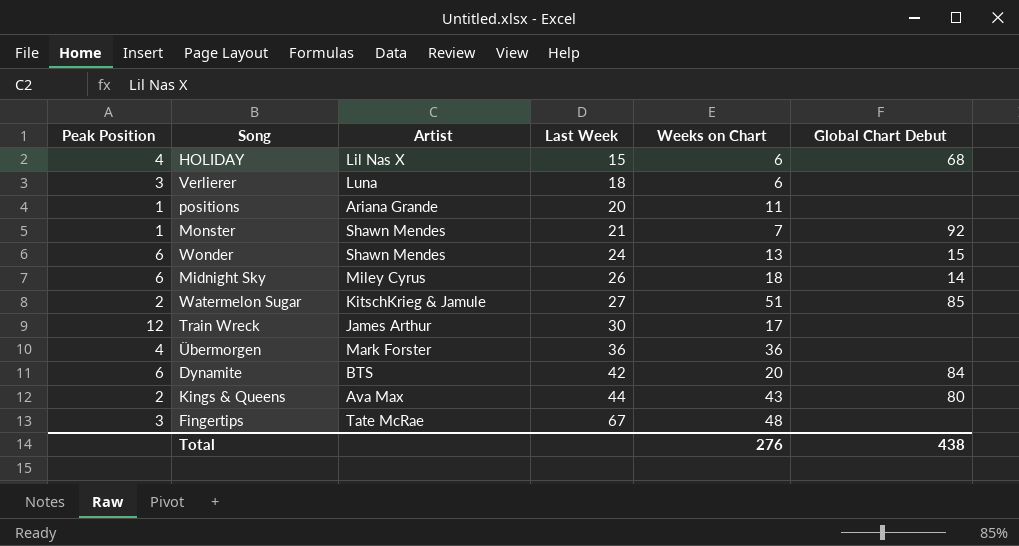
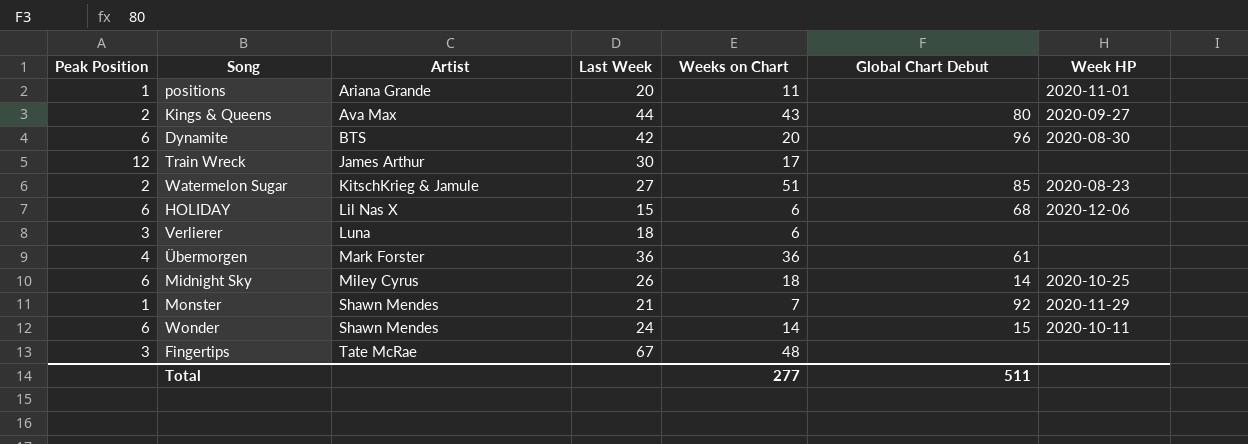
row order: Last Week ascending -> Artist ascending
column Week HP | position: none -> 7
Dynamite | Global Chart Debut: 84 -> 96
HOLIDAY | Peak Position: 4 -> 6
Übermorgen | Global Chart Debut: none -> 61
Wonder | Weeks on Chart: 13 -> 14
Total | Weeks on Chart: 276 -> 277
Total | Global Chart Debut: 438 -> 511

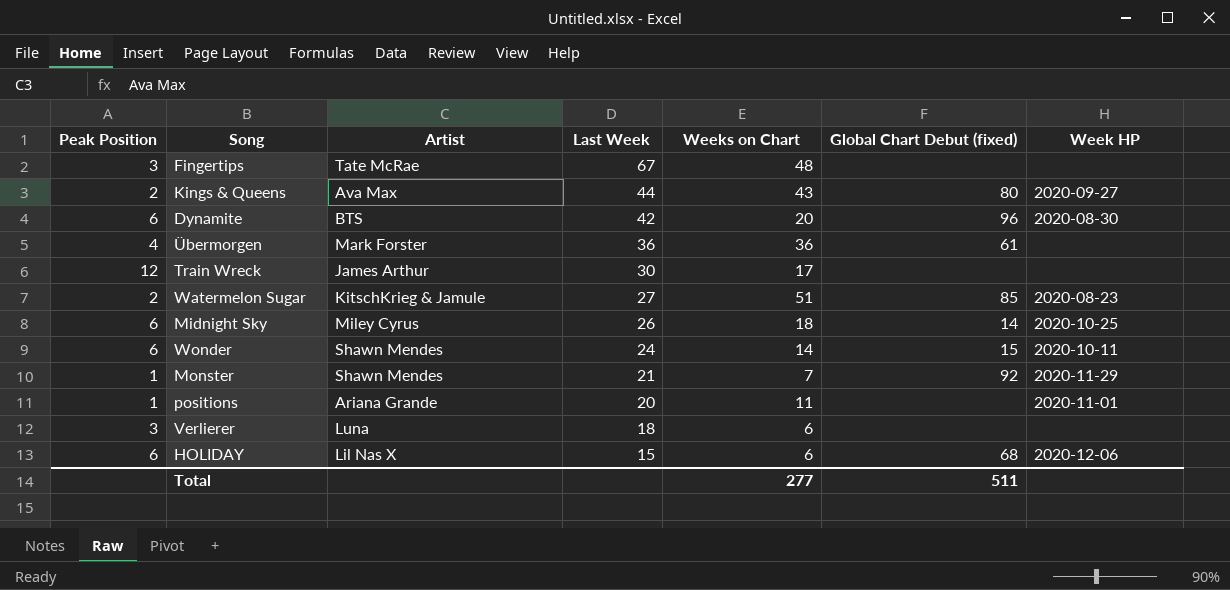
row order: Artist ascending -> Last Week descending
column name: Global Chart Debut -> Global Chart Debut (fixed)

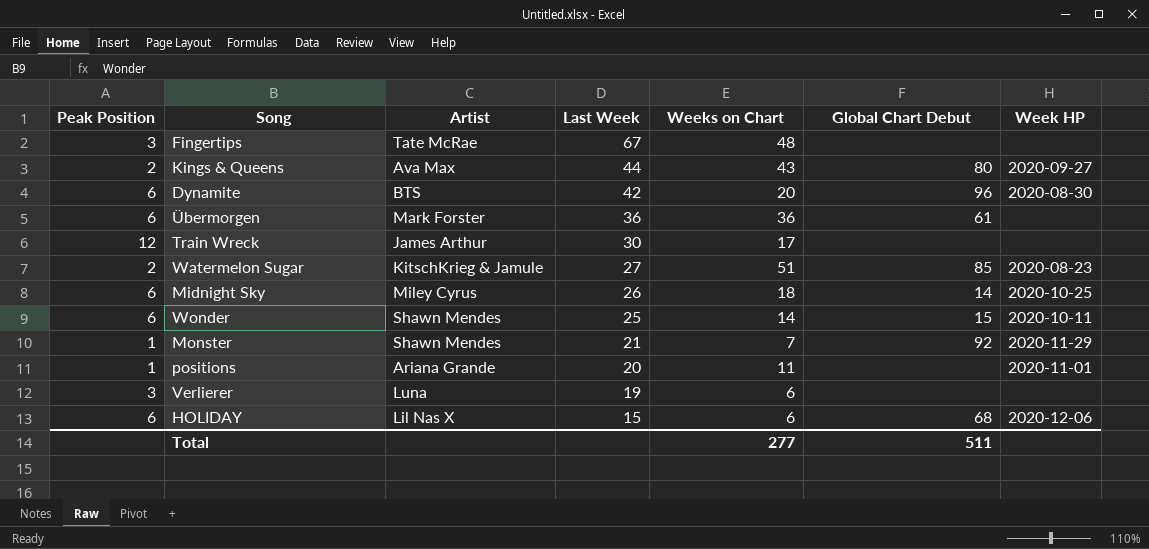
column name: Global Chart Debut (fixed) -> Global Chart Debut
Übermorgen | Peak Position: 4 -> 6
Wonder | Last Week: 24 -> 25
Verlierer | Last Week: 18 -> 19

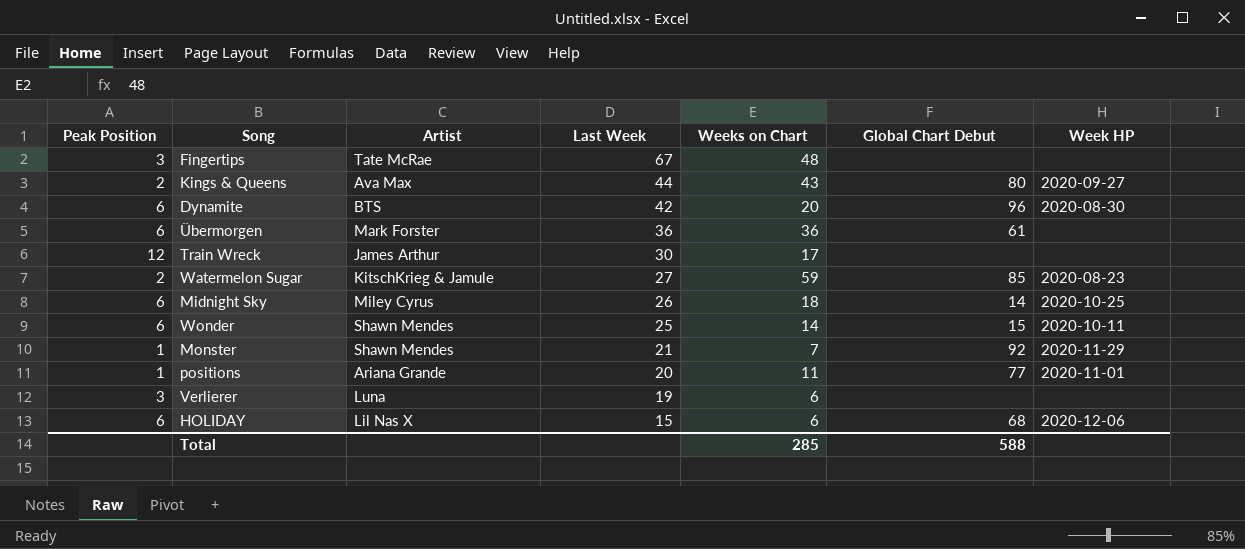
Watermelon Sugar | Weeks on Chart: 51 -> 59
positions | Global Chart Debut: none -> 77
Total | Weeks on Chart: 277 -> 285
Total | Global Chart Debut: 511 -> 588

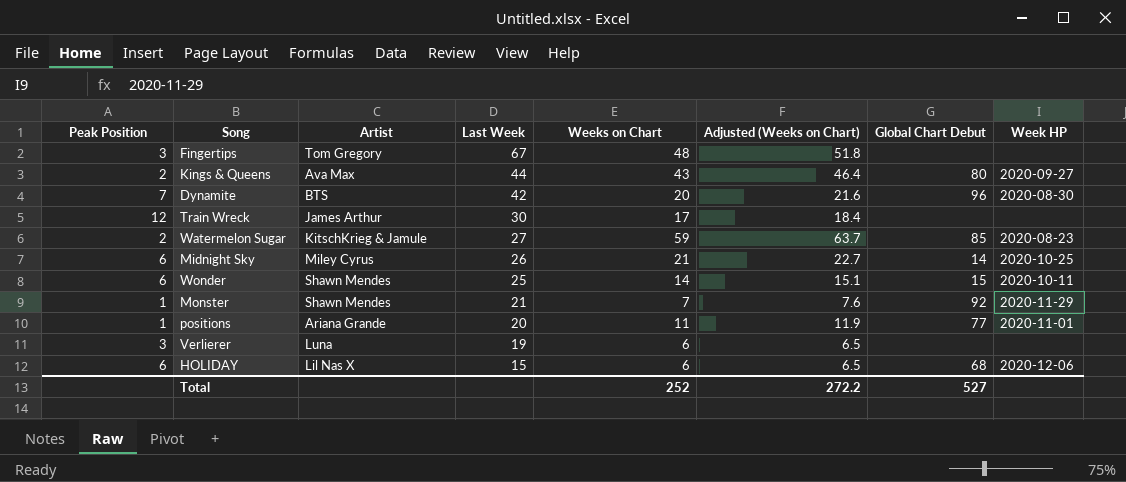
column Adjusted (Weeks on Chart) | formula: none -> [Weeks on Chart] * 1.08
row Übermorgen: 6 | Mark Forster | 36 | 36 | 61 | none -> none
Fingertips | Artist: Tate McRae -> Tom Gregory
Dynamite | Peak Position: 6 -> 7
Midnight Sky | Weeks on Chart: 18 -> 21
Total | Weeks on Chart: 285 -> 252
Total | Global Chart Debut: 588 -> 527

